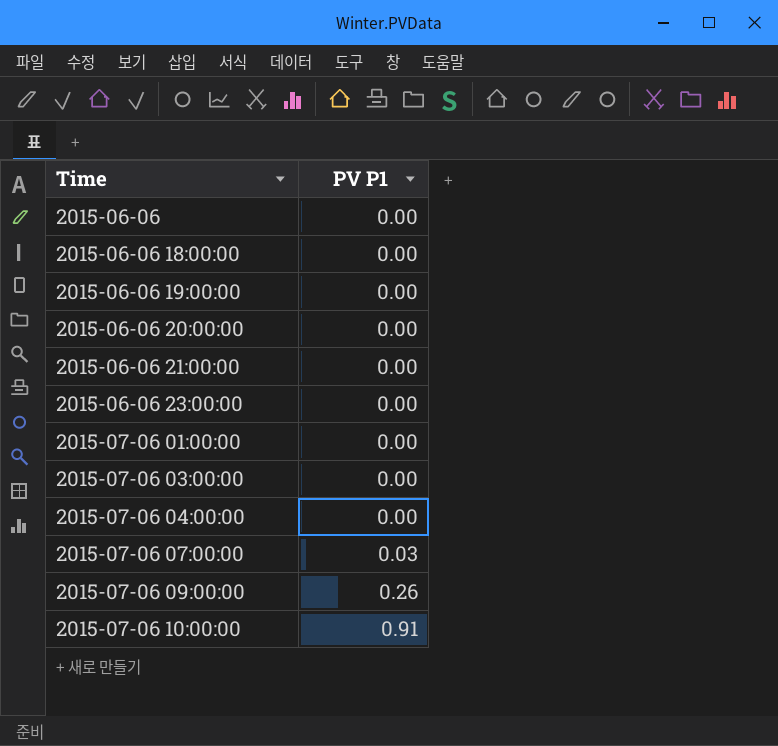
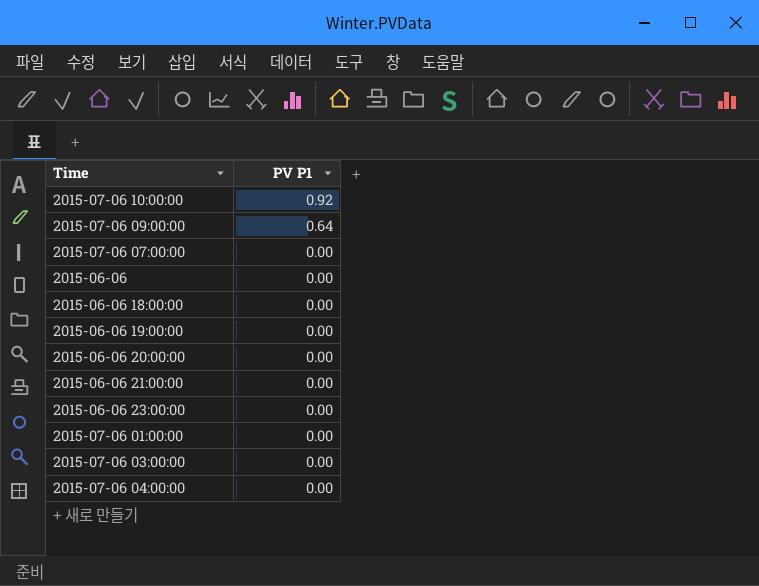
row order: Time ascending -> PV P1 descending
2015-07-06 10:00:00 | PV P1: 0.91 -> 0.92
2015-07-06 09:00:00 | PV P1: 0.26 -> 0.64
2015-07-06 07:00:00 | PV P1: 0.03 -> 0.00

